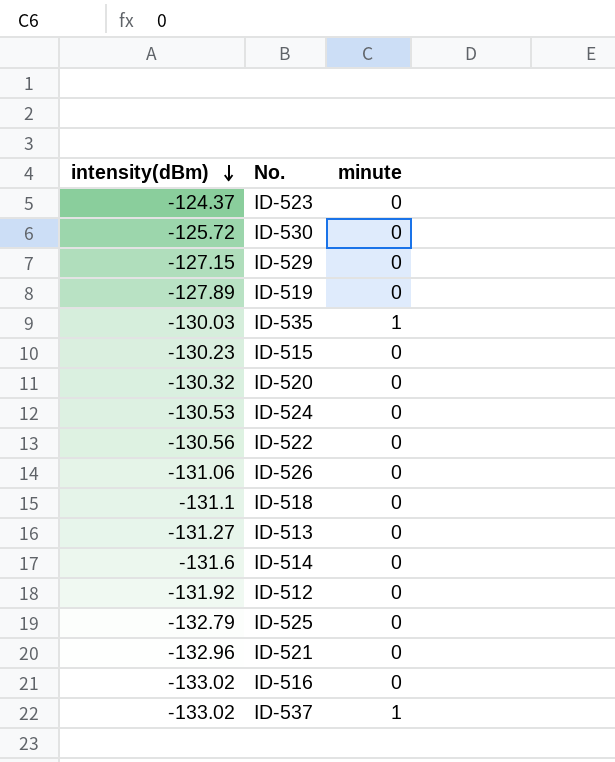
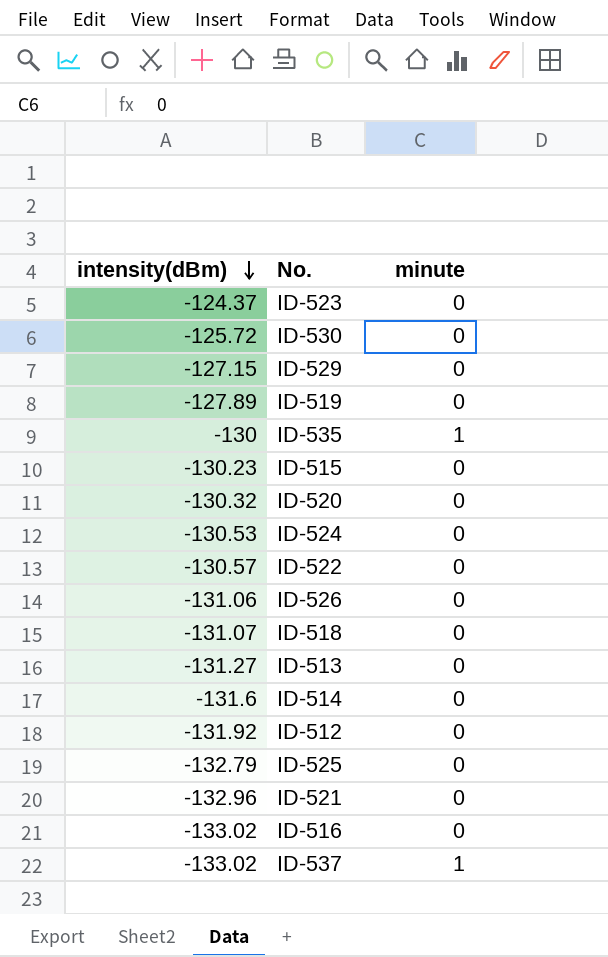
ID-535 | intensity(dBm): -130.03 -> -130
ID-522 | intensity(dBm): -130.56 -> -130.57
ID-518 | intensity(dBm): -131.1 -> -131.07

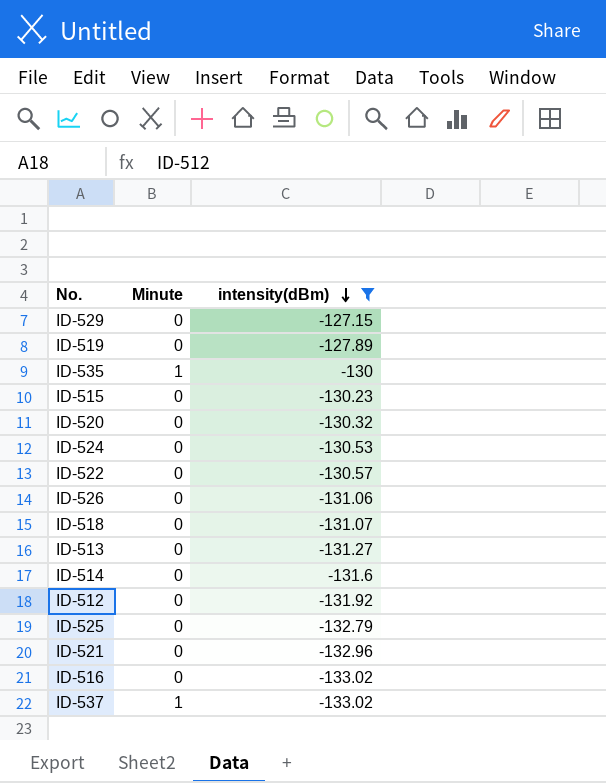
filter: none -> intensity(dBm) <= -127.15
column name: minute -> Minute
column intensity(dBm) | position: 1 -> 3

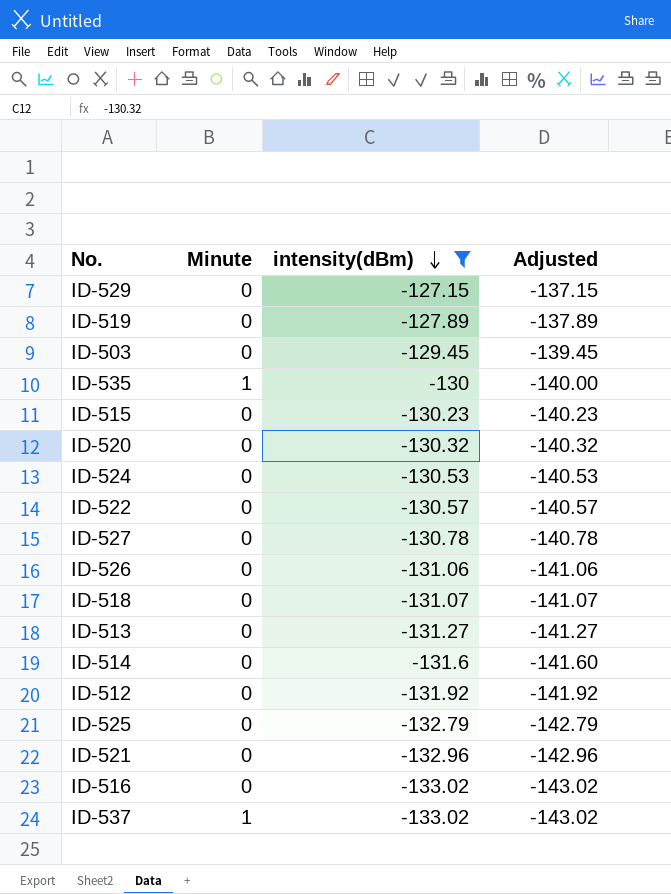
column Adjusted | formula: none -> [intensity(dBm)] - 10
row ID-503: none -> 0 | -129.45 | -139.45
row ID-527: none -> 0 | -130.78 | -140.78

